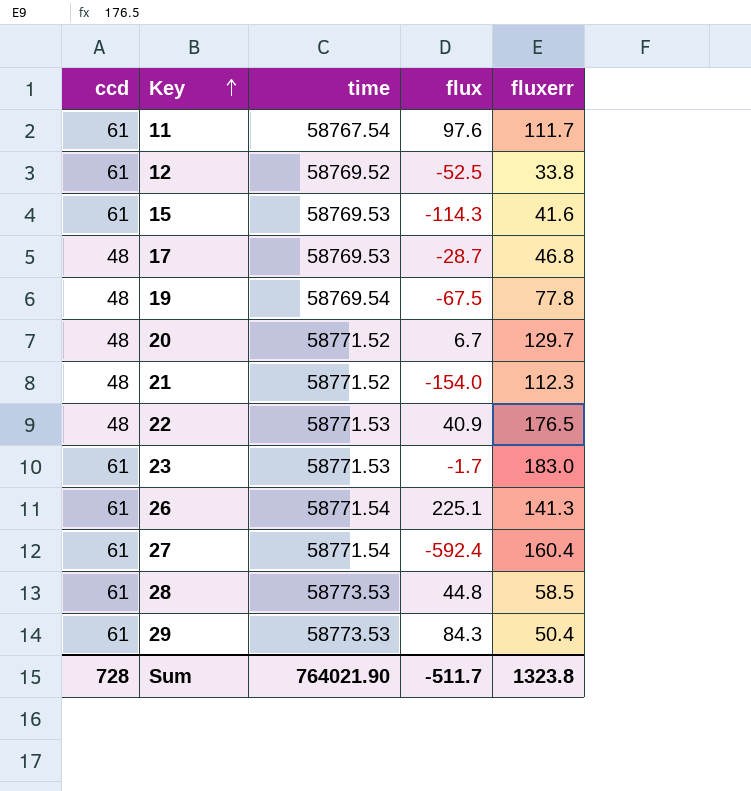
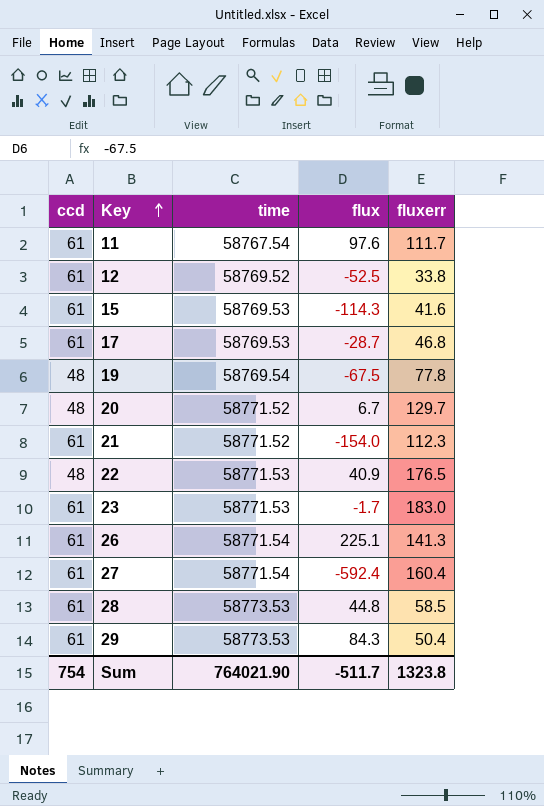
17 | ccd: 48 -> 61
21 | ccd: 48 -> 61
Sum | ccd: 728 -> 754

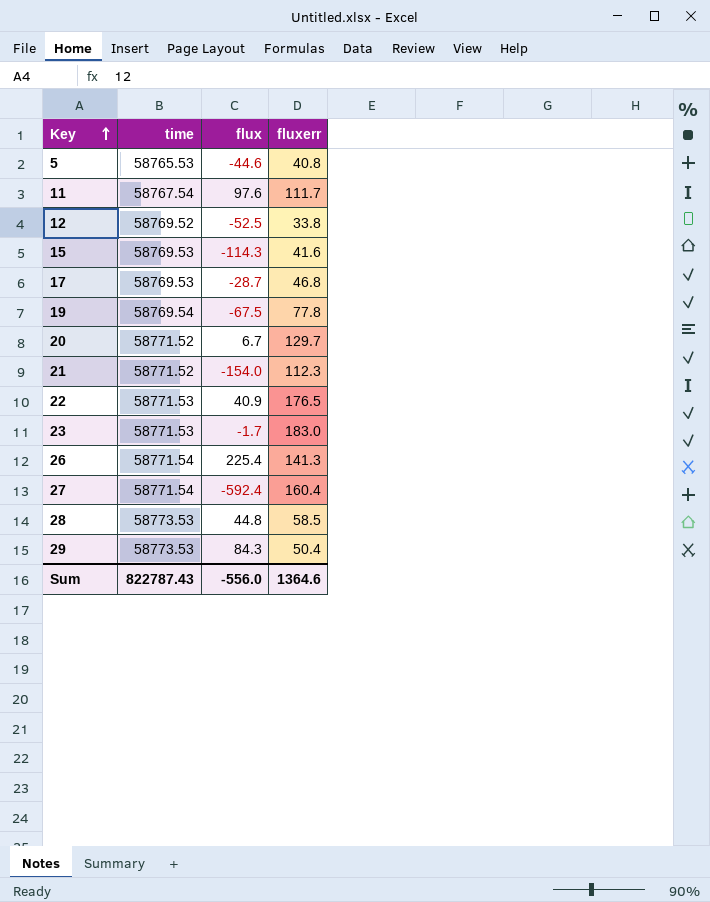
column ccd | position: 1 -> none
row 5: none -> 58765.53 | -44.6 | 40.8
26 | flux: 225.1 -> 225.4
Sum | time: 764021.90 -> 822787.43
Sum | flux: -511.7 -> -556.0
Sum | fluxerr: 1323.8 -> 1364.6

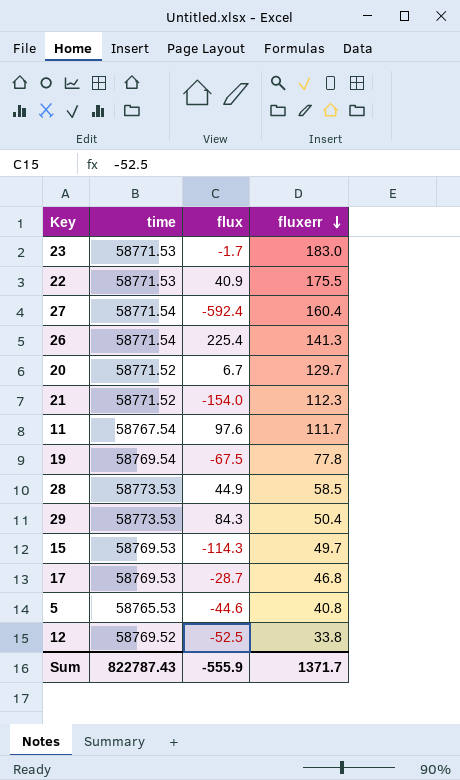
row order: Key ascending -> fluxerr descending
22 | fluxerr: 176.5 -> 175.5
28 | flux: 44.8 -> 44.9
15 | fluxerr: 41.6 -> 49.7
Sum | flux: -556.0 -> -555.9
Sum | fluxerr: 1364.6 -> 1371.7

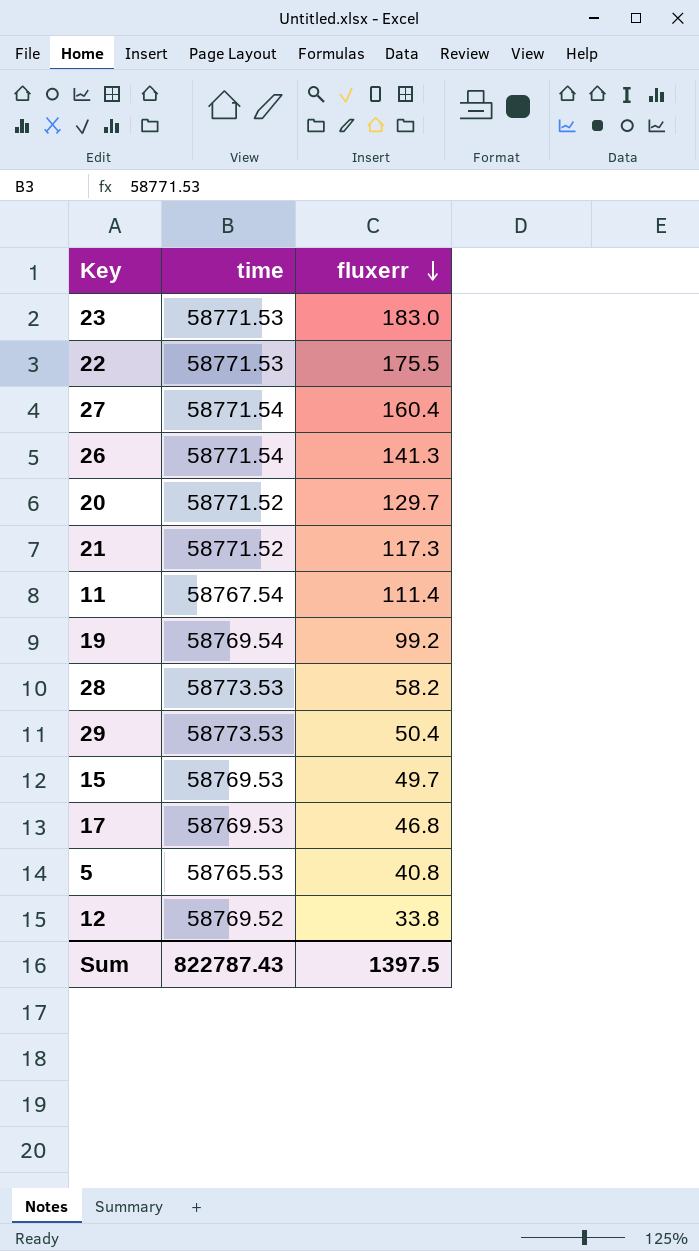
column flux | position: 3 -> none
21 | fluxerr: 112.3 -> 117.3
11 | fluxerr: 111.7 -> 111.4
19 | fluxerr: 77.8 -> 99.2
28 | fluxerr: 58.5 -> 58.2
Sum | fluxerr: 1371.7 -> 1397.5

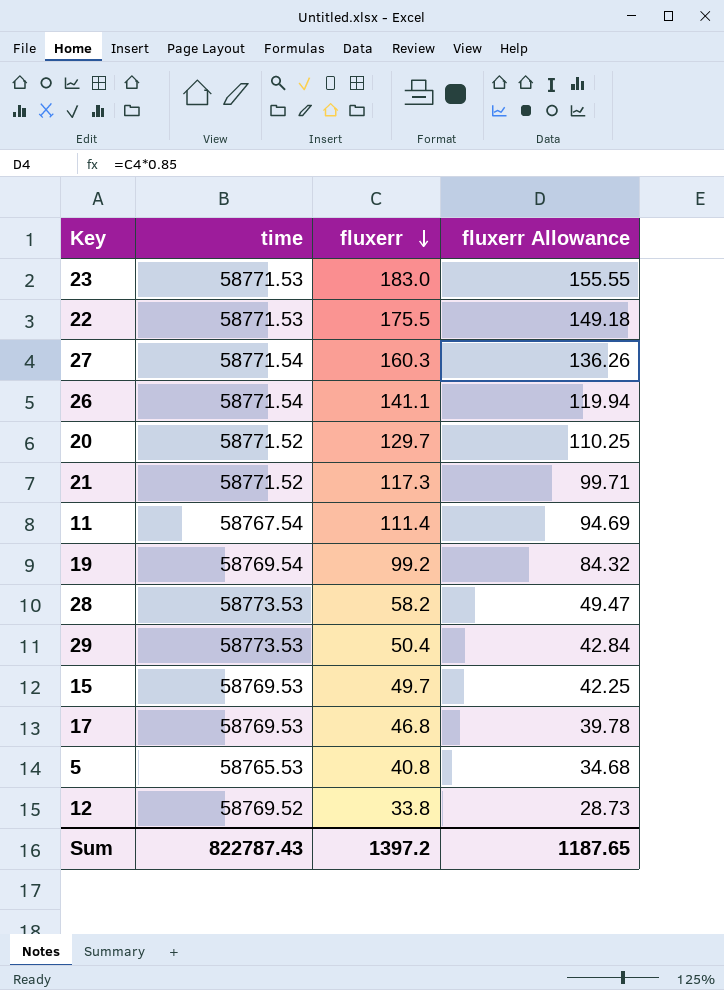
column fluxerr Allowance | formula: none -> [fluxerr] * 0.85
27 | fluxerr: 160.4 -> 160.3
26 | fluxerr: 141.3 -> 141.1
Sum | fluxerr: 1397.5 -> 1397.2

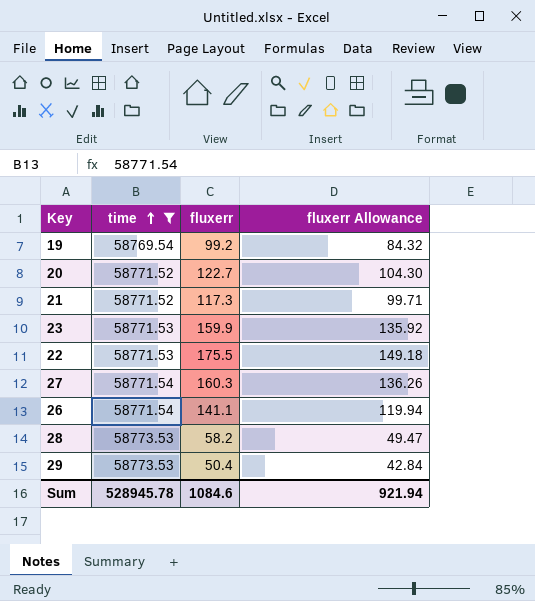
filter: none -> time >= 58769.54
row order: fluxerr descending -> time ascending
20 | fluxerr: 129.7 -> 122.7
20 | fluxerr Allowance: 110.25 -> 104.30
23 | fluxerr: 183.0 -> 159.9
23 | fluxerr Allowance: 155.55 -> 135.92
Sum | time: 822787.43 -> 528945.78
Sum | fluxerr: 1397.2 -> 1084.6
Sum | fluxerr Allowance: 1187.65 -> 921.94

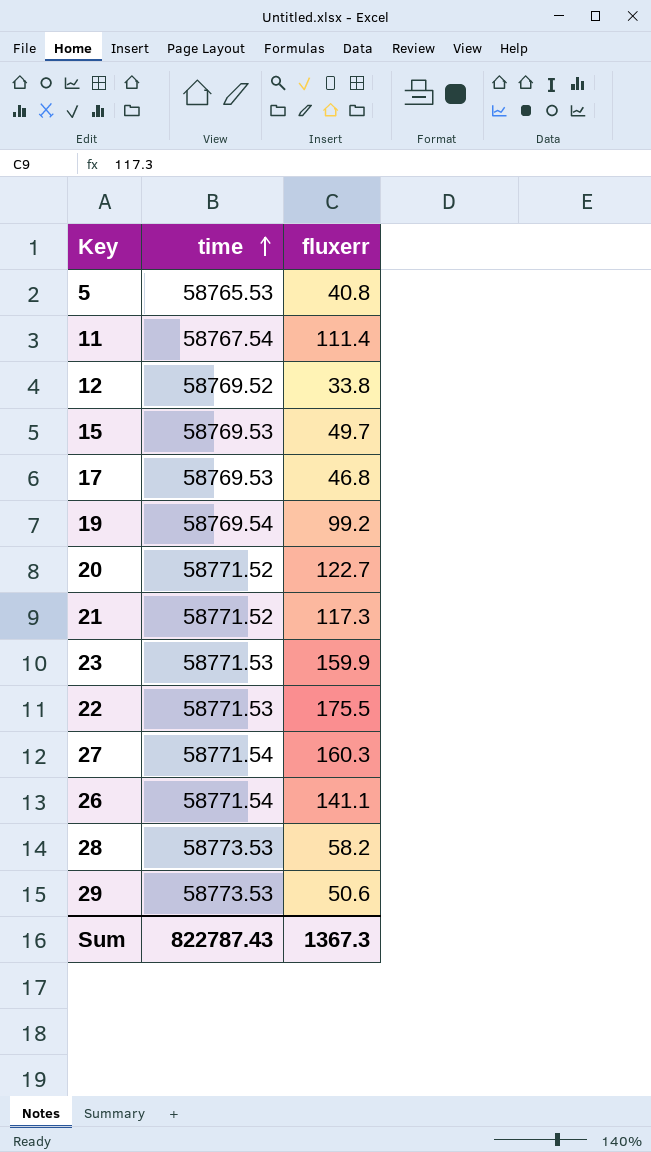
filter: time >= 58769.54 -> none
column fluxerr Allowance | formula: [fluxerr] * 0.85 -> none
29 | fluxerr: 50.4 -> 50.6
Sum | time: 528945.78 -> 822787.43
Sum | fluxerr: 1084.6 -> 1367.3

